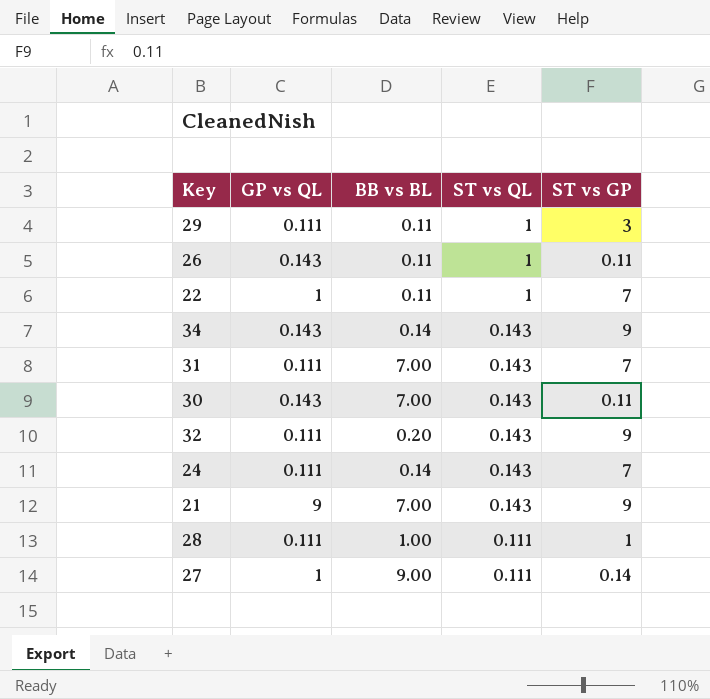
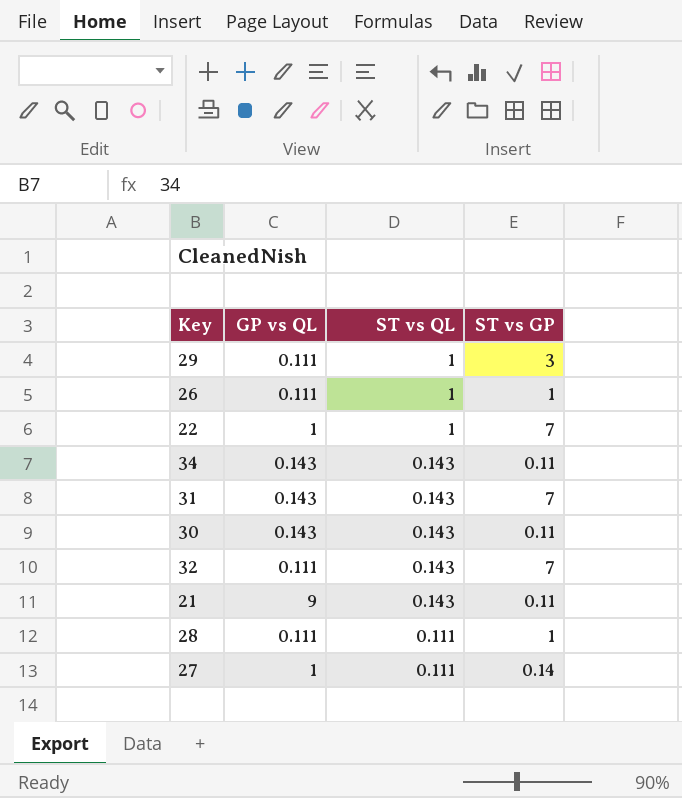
column BB vs BL | position: 3 -> none
row 24: 0.111 | 0.14 | 0.143 | 7 -> none
26 | GP vs QL: 0.143 -> 0.111
26 | ST vs GP: 0.11 -> 1
34 | ST vs GP: 9 -> 0.11
31 | GP vs QL: 0.111 -> 0.143
32 | ST vs GP: 9 -> 7
21 | ST vs GP: 9 -> 0.11

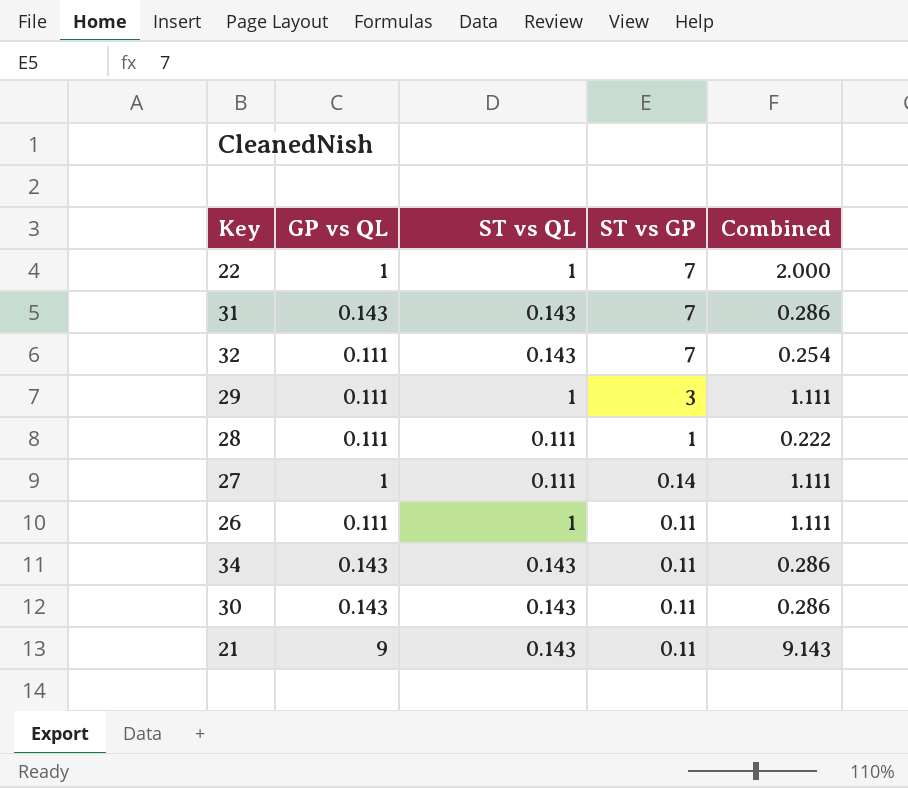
row order: ST vs QL descending -> ST vs GP descending
column Combined | formula: none -> [GP vs QL] + [ST vs QL]
26 | ST vs GP: 1 -> 0.11

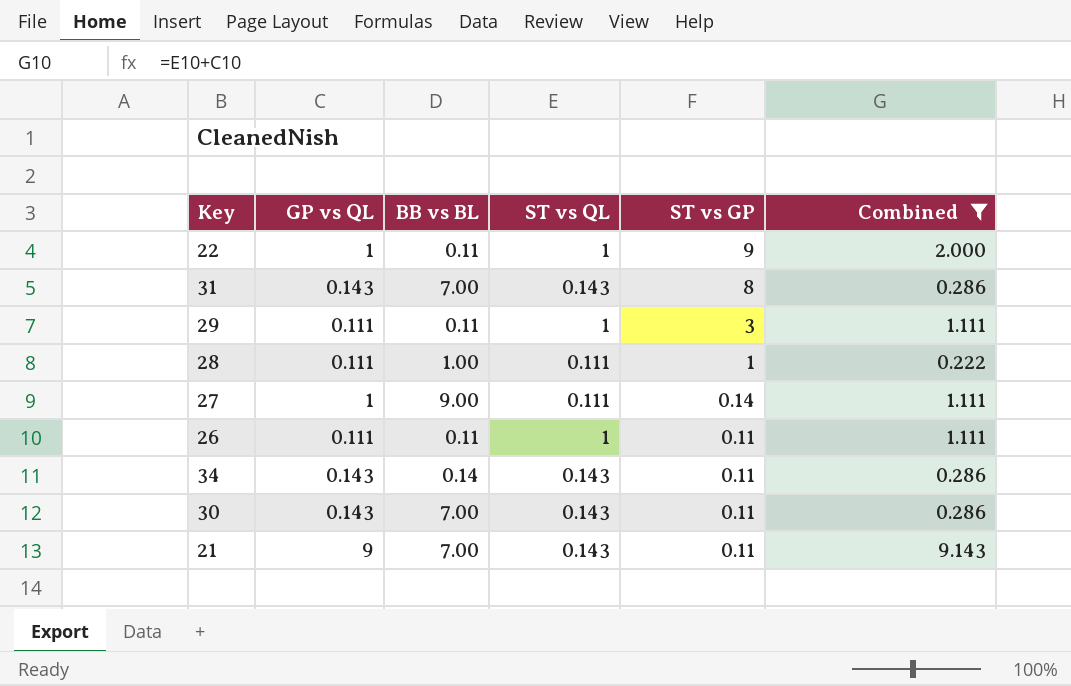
filter: none -> Combined != 0.254
column BB vs BL | position: none -> 3
22 | ST vs GP: 7 -> 9
31 | ST vs GP: 7 -> 8

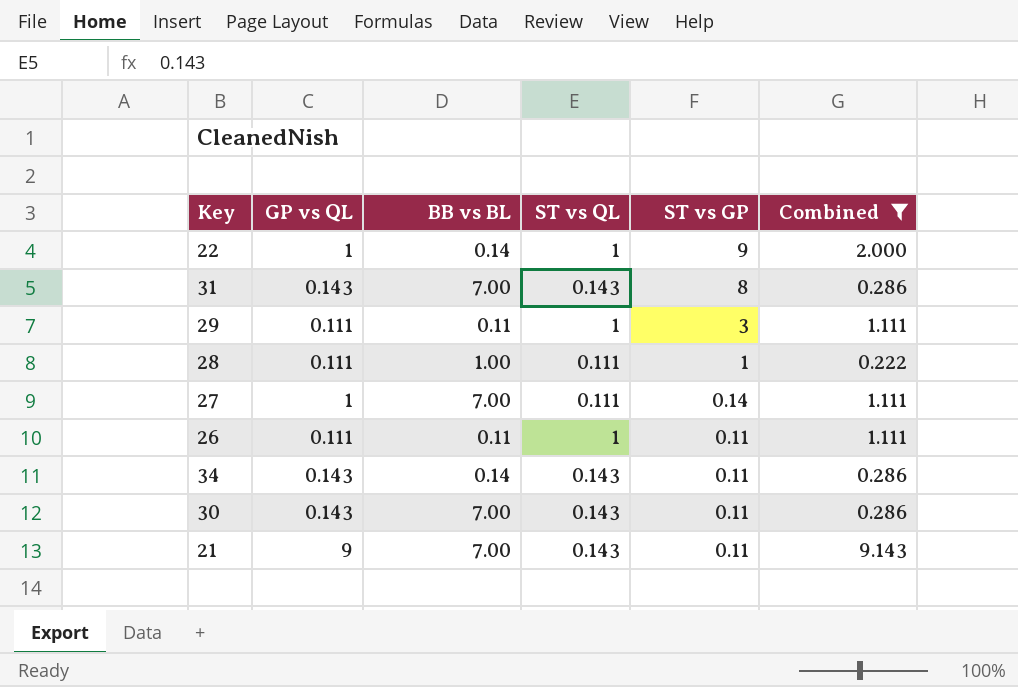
22 | BB vs BL: 0.11 -> 0.14
27 | BB vs BL: 9.00 -> 7.00

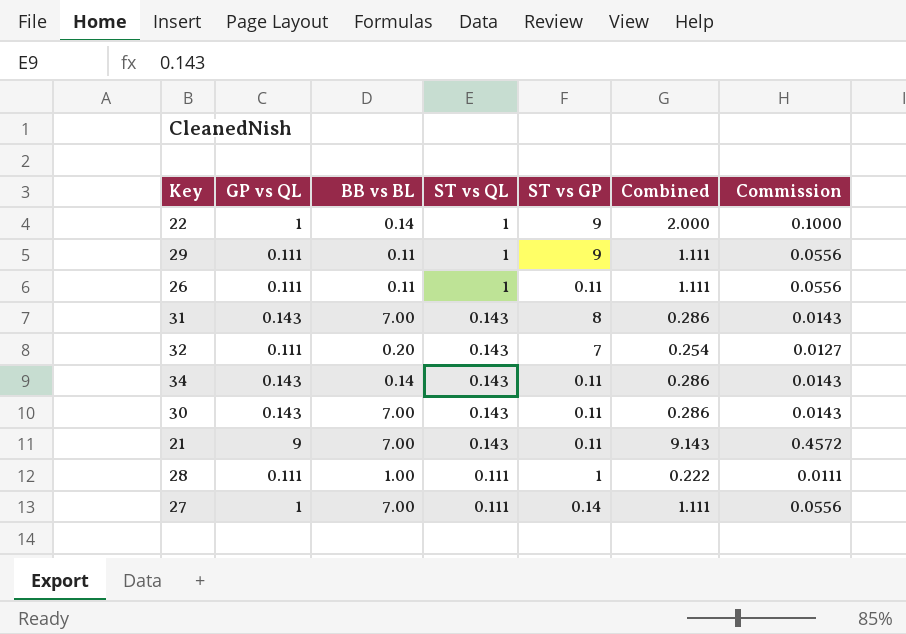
filter: Combined != 0.254 -> none
row order: ST vs GP descending -> ST vs QL descending
column Commission | formula: none -> [Combined] * 0.05
29 | ST vs GP: 3 -> 9

